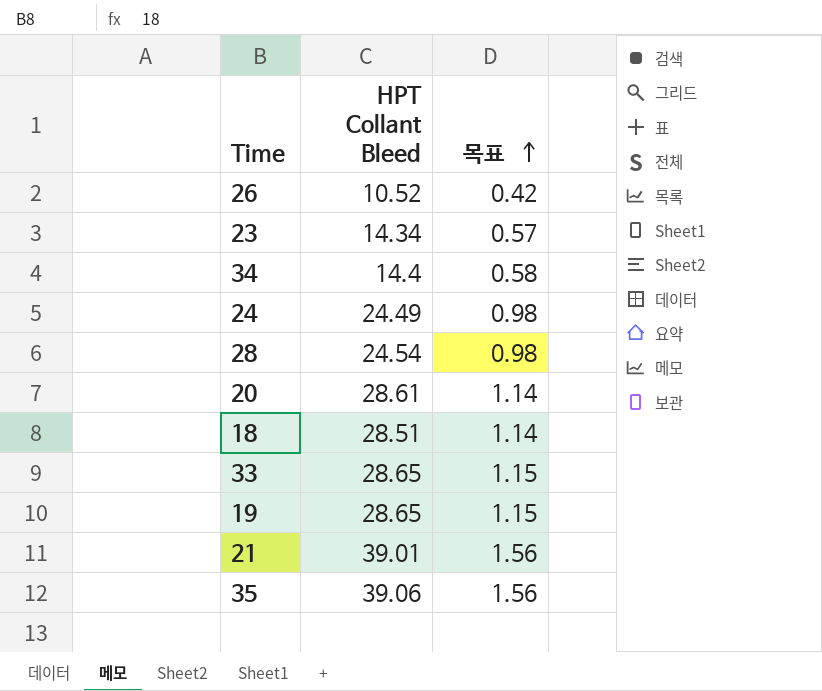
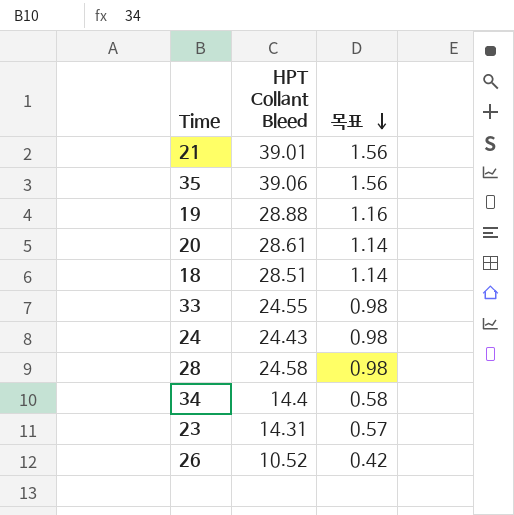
row order: 목표 ascending -> 목표 descending
19 | HPT Collant Bleed: 28.65 -> 28.88
19 | 목표: 1.15 -> 1.16
33 | HPT Collant Bleed: 28.65 -> 24.55
33 | 목표: 1.15 -> 0.98
24 | HPT Collant Bleed: 24.49 -> 24.43
28 | HPT Collant Bleed: 24.54 -> 24.58
23 | HPT Collant Bleed: 14.34 -> 14.31

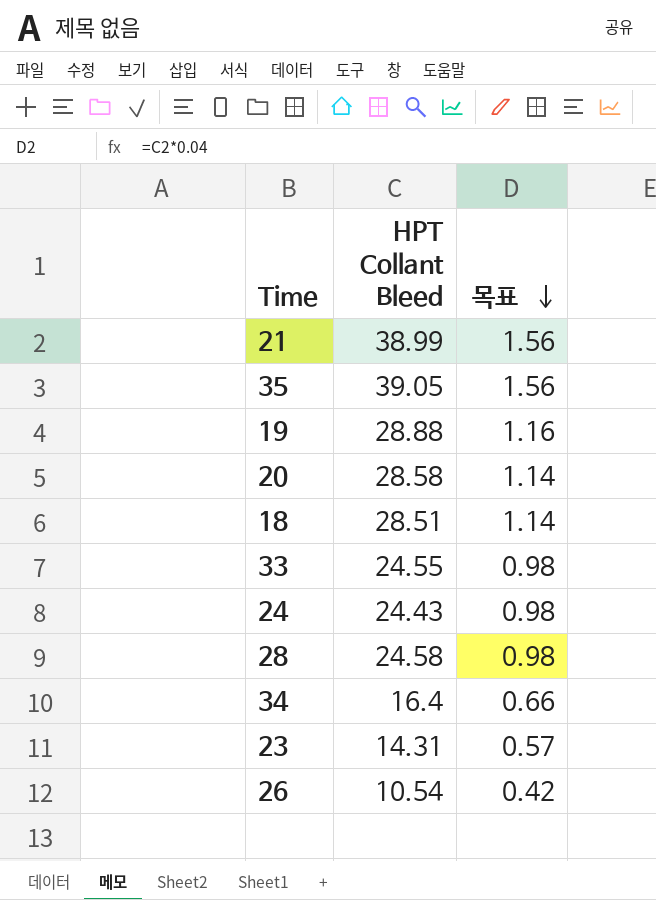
21 | HPT Collant Bleed: 39.01 -> 38.99
35 | HPT Collant Bleed: 39.06 -> 39.05
20 | HPT Collant Bleed: 28.61 -> 28.58
34 | HPT Collant Bleed: 14.4 -> 16.4
34 | 목표: 0.58 -> 0.66
26 | HPT Collant Bleed: 10.52 -> 10.54

